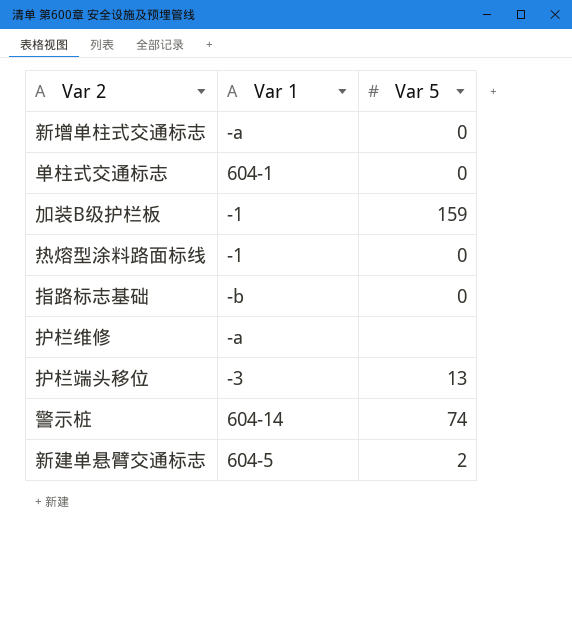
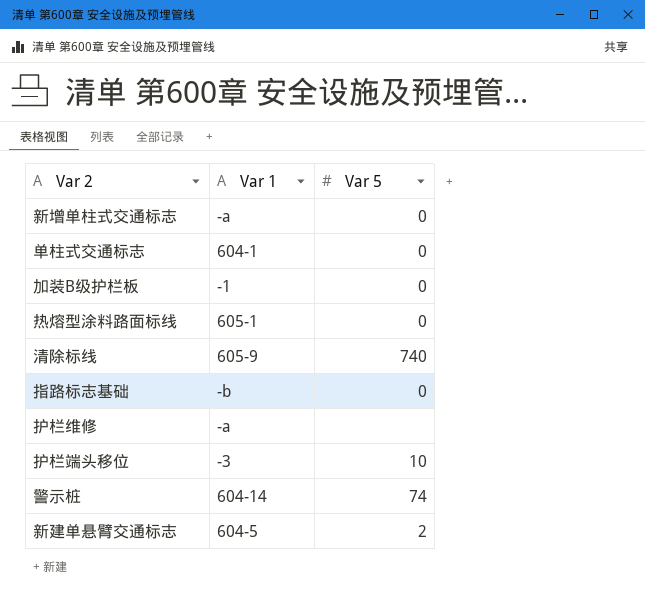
加装B级护栏板 | Var 5: 159 -> 0
热熔型涂料路面标线 | Var 1: -1 -> 605-1
row 清除标线: none -> 605-9 | 740
护栏端头移位 | Var 5: 13 -> 10

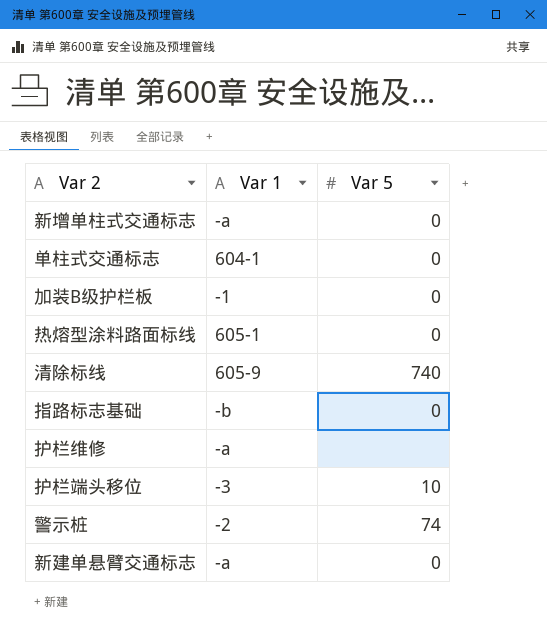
警示桩 | Var 1: 604-14 -> -2
新建单悬臂交通标志 | Var 1: 604-5 -> -a
新建单悬臂交通标志 | Var 5: 2 -> 0

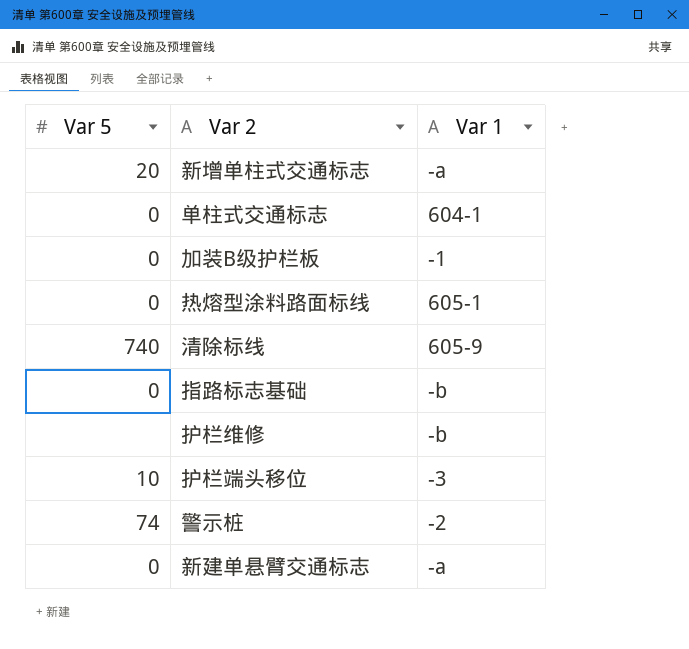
column Var 5 | position: 3 -> 1
新增单柱式交通标志 | Var 5: 0 -> 20
护栏维修 | Var 1: -a -> -b

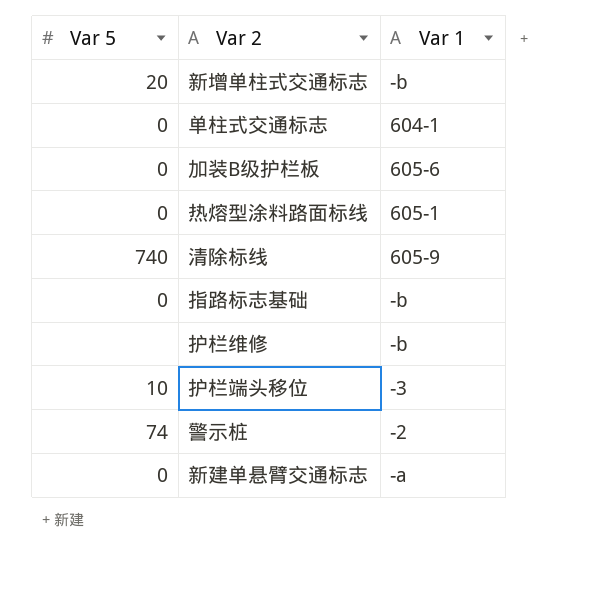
新增单柱式交通标志 | Var 1: -a -> -b
加装B级护栏板 | Var 1: -1 -> 605-6

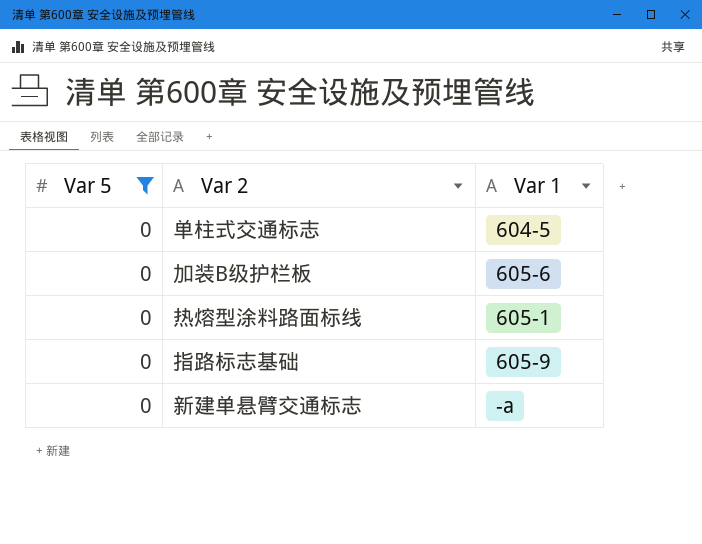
filter: none -> Var 5 = 0
单柱式交通标志 | Var 1: 604-1 -> 604-5
指路标志基础 | Var 1: -b -> 605-9

